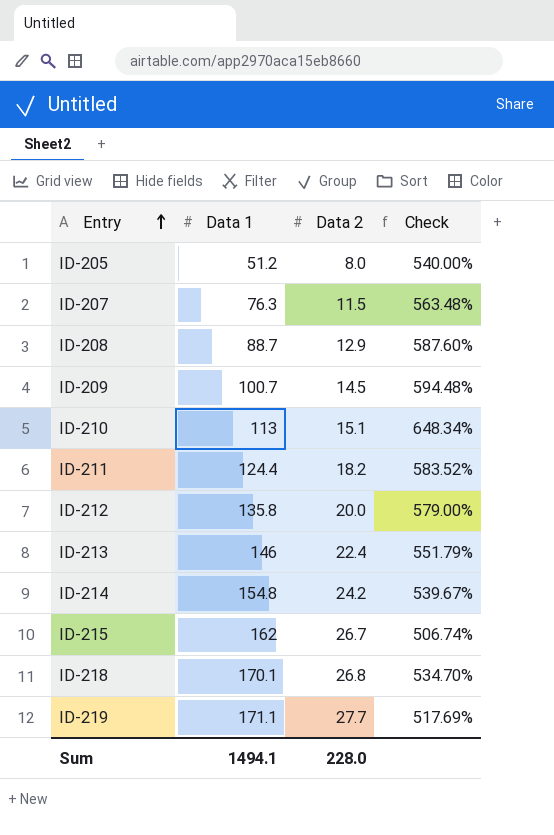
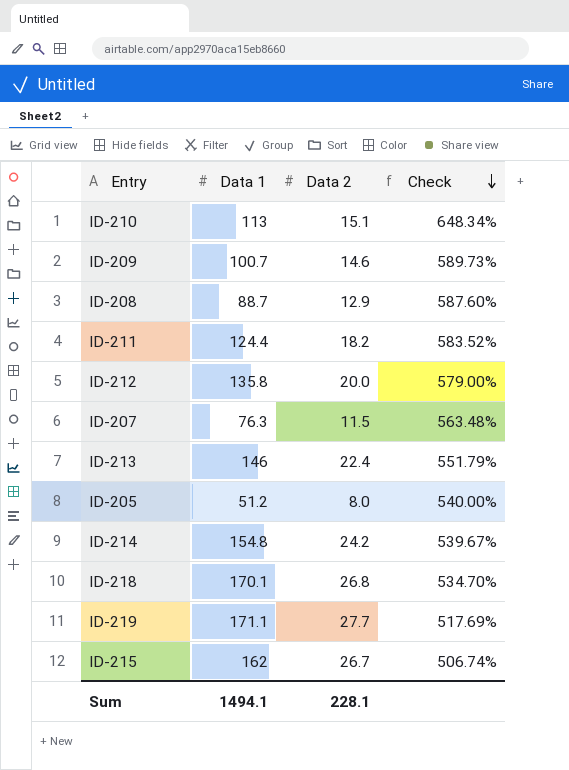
row order: Entry ascending -> Check descending
ID-209 | Data 2: 14.5 -> 14.6
ID-209 | Check: 594.48% -> 589.73%
Sum | Data 2: 228.0 -> 228.1

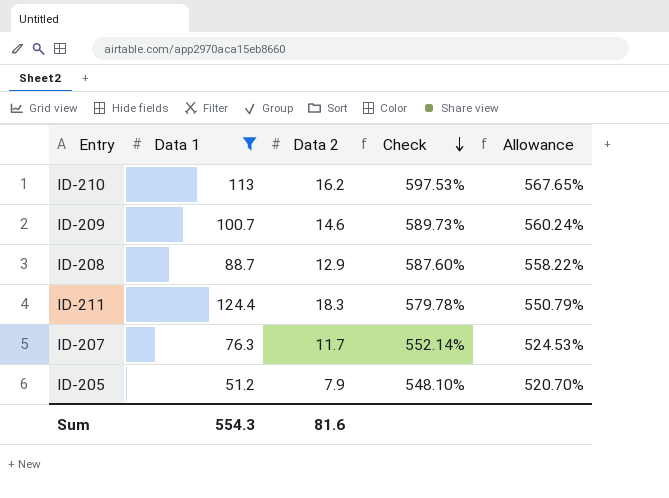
filter: none -> Data 1 <= 124.4
column Allowance | formula: none -> [Check] * 0.95
ID-210 | Data 2: 15.1 -> 16.2
ID-210 | Check: 648.34% -> 597.53%
ID-211 | Data 2: 18.2 -> 18.3
ID-211 | Check: 583.52% -> 579.78%
ID-207 | Data 2: 11.5 -> 11.7
ID-207 | Check: 563.48% -> 552.14%
ID-205 | Data 2: 8.0 -> 7.9
ID-205 | Check: 540.00% -> 548.10%
Sum | Data 1: 1494.1 -> 554.3
Sum | Data 2: 228.1 -> 81.6

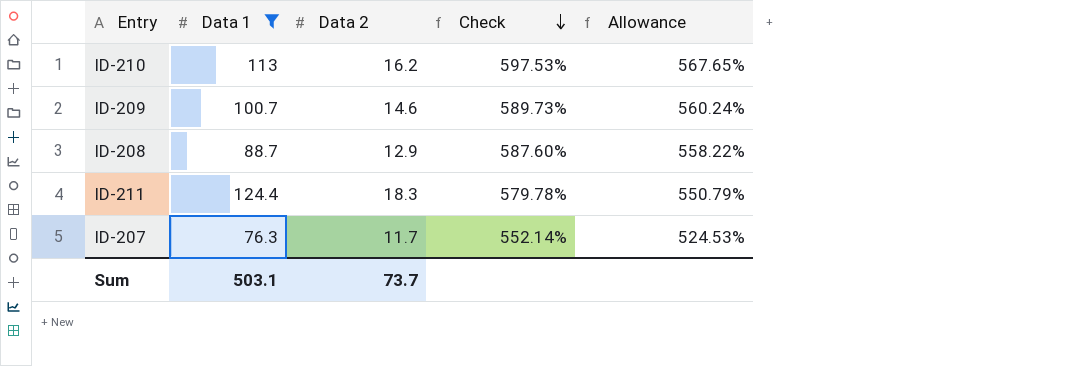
row ID-205: 51.2 | 7.9 | 548.10% | 520.70% -> none
Sum | Data 1: 554.3 -> 503.1
Sum | Data 2: 81.6 -> 73.7

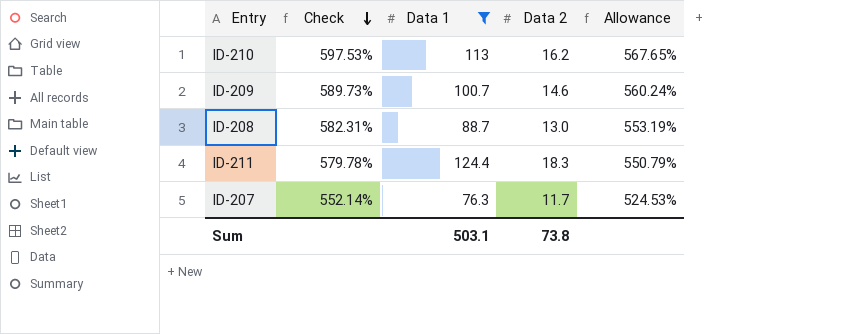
column Check | position: 4 -> 2
ID-208 | Check: 587.60% -> 582.31%
ID-208 | Data 2: 12.9 -> 13.0
ID-208 | Allowance: 558.22% -> 553.19%
Sum | Data 2: 73.7 -> 73.8

